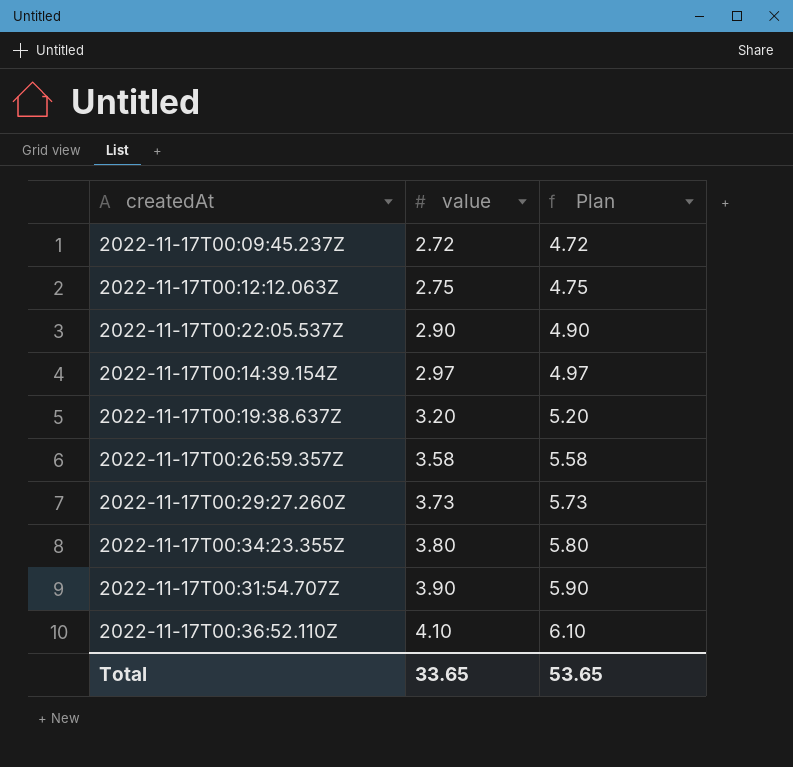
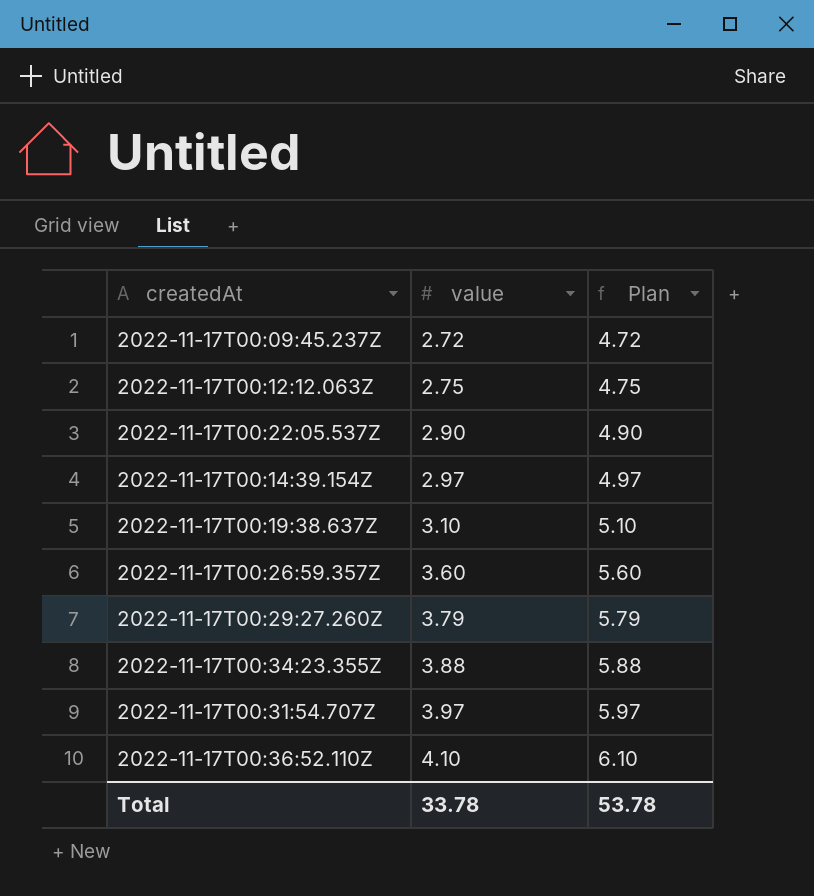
2022-11-17T00:19:38.637Z | value: 3.20 -> 3.10
2022-11-17T00:19:38.637Z | Plan: 5.20 -> 5.10
2022-11-17T00:26:59.357Z | value: 3.58 -> 3.60
2022-11-17T00:26:59.357Z | Plan: 5.58 -> 5.60
2022-11-17T00:29:27.260Z | value: 3.73 -> 3.79
2022-11-17T00:29:27.260Z | Plan: 5.73 -> 5.79
2022-11-17T00:34:23.355Z | value: 3.80 -> 3.88
2022-11-17T00:34:23.355Z | Plan: 5.80 -> 5.88
2022-11-17T00:31:54.707Z | value: 3.90 -> 3.97
2022-11-17T00:31:54.707Z | Plan: 5.90 -> 5.97
Total | value: 33.65 -> 33.78
Total | Plan: 53.65 -> 53.78

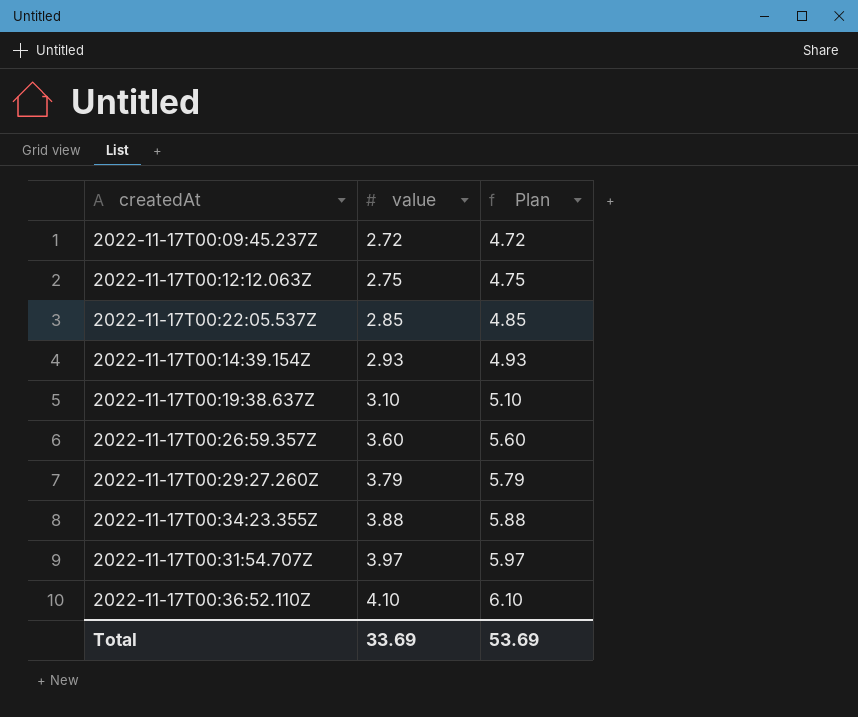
2022-11-17T00:22:05.537Z | value: 2.90 -> 2.85
2022-11-17T00:22:05.537Z | Plan: 4.90 -> 4.85
2022-11-17T00:14:39.154Z | value: 2.97 -> 2.93
2022-11-17T00:14:39.154Z | Plan: 4.97 -> 4.93
Total | value: 33.78 -> 33.69
Total | Plan: 53.78 -> 53.69

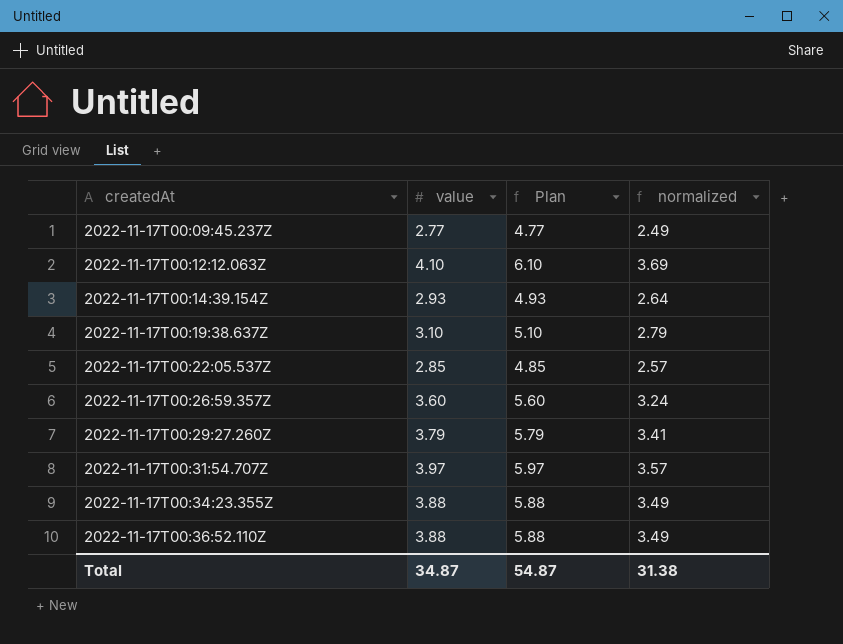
row order: value ascending -> createdAt ascending
column normalized | formula: none -> [value] * 0.9
2022-11-17T00:09:45.237Z | value: 2.72 -> 2.77
2022-11-17T00:09:45.237Z | Plan: 4.72 -> 4.77
2022-11-17T00:12:12.063Z | value: 2.75 -> 4.10
2022-11-17T00:12:12.063Z | Plan: 4.75 -> 6.10
2022-11-17T00:36:52.110Z | value: 4.10 -> 3.88
2022-11-17T00:36:52.110Z | Plan: 6.10 -> 5.88
Total | value: 33.69 -> 34.87
Total | Plan: 53.69 -> 54.87

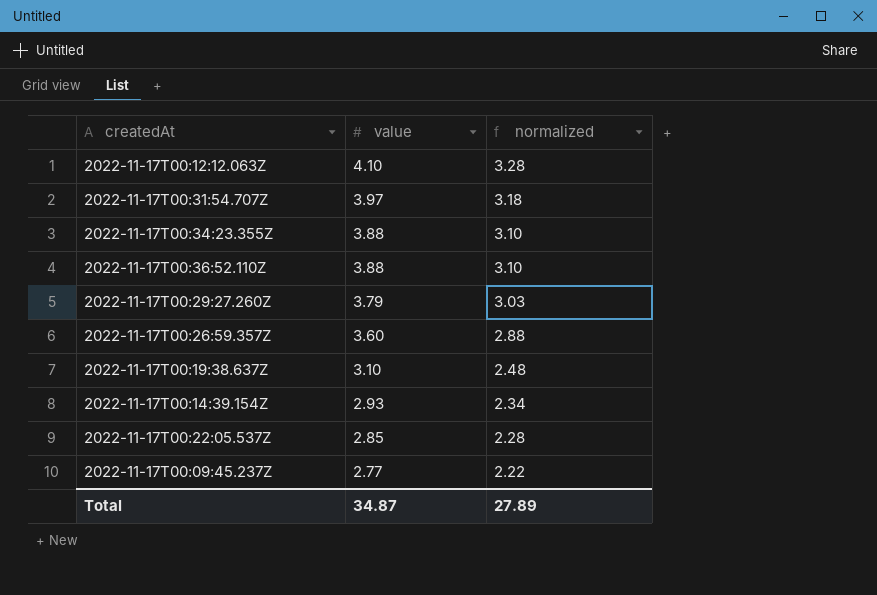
row order: createdAt ascending -> value descending
column Plan | formula: [value] + 2 -> none
column normalized | formula: [value] * 0.9 -> [value] * 0.8
Total | normalized: 31.38 -> 27.89

